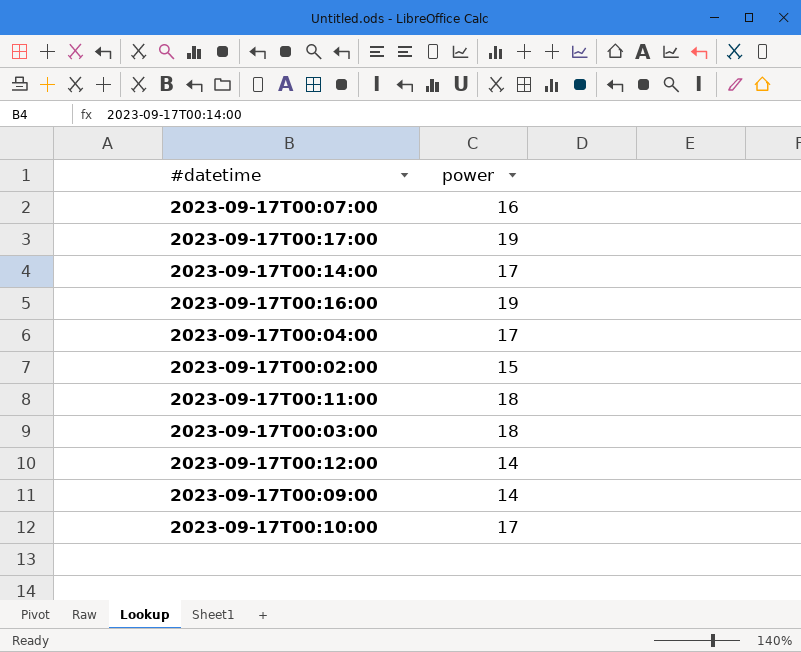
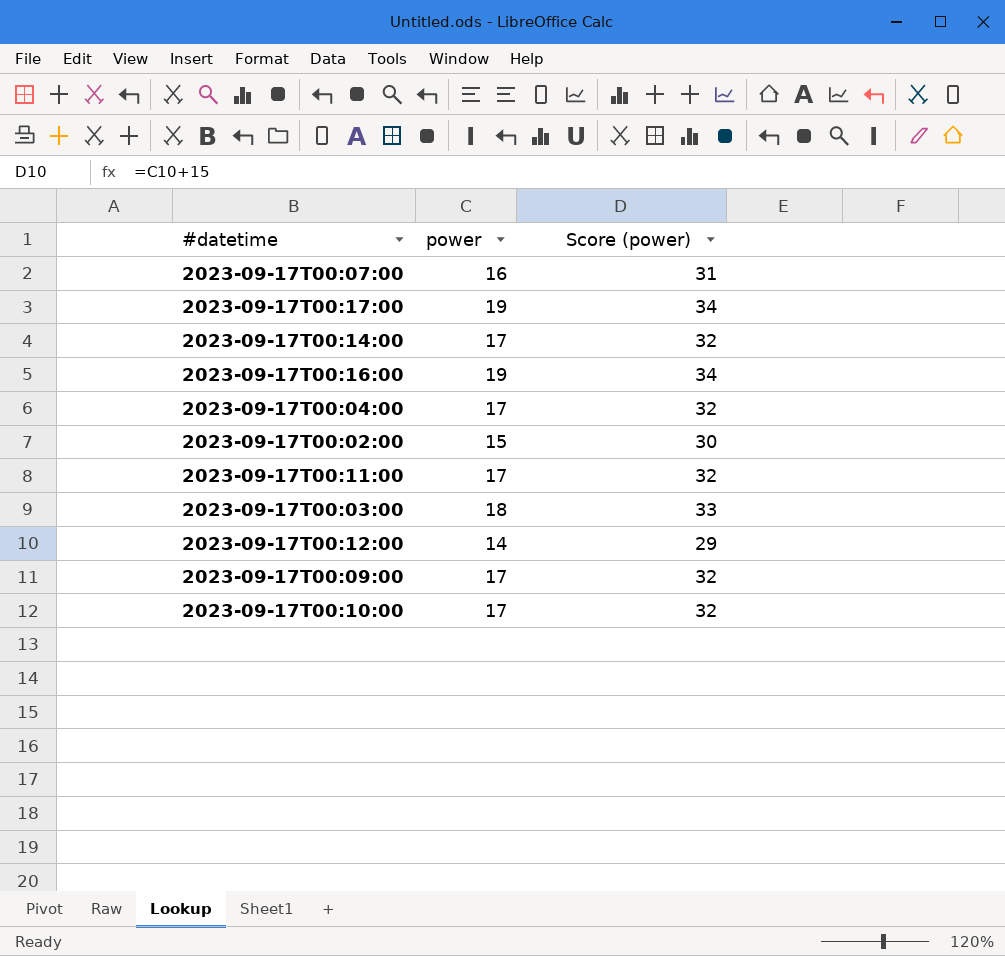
column Score (power) | formula: none -> [power] + 15
2023-09-17T00:11:00 | power: 18 -> 17
2023-09-17T00:09:00 | power: 14 -> 17

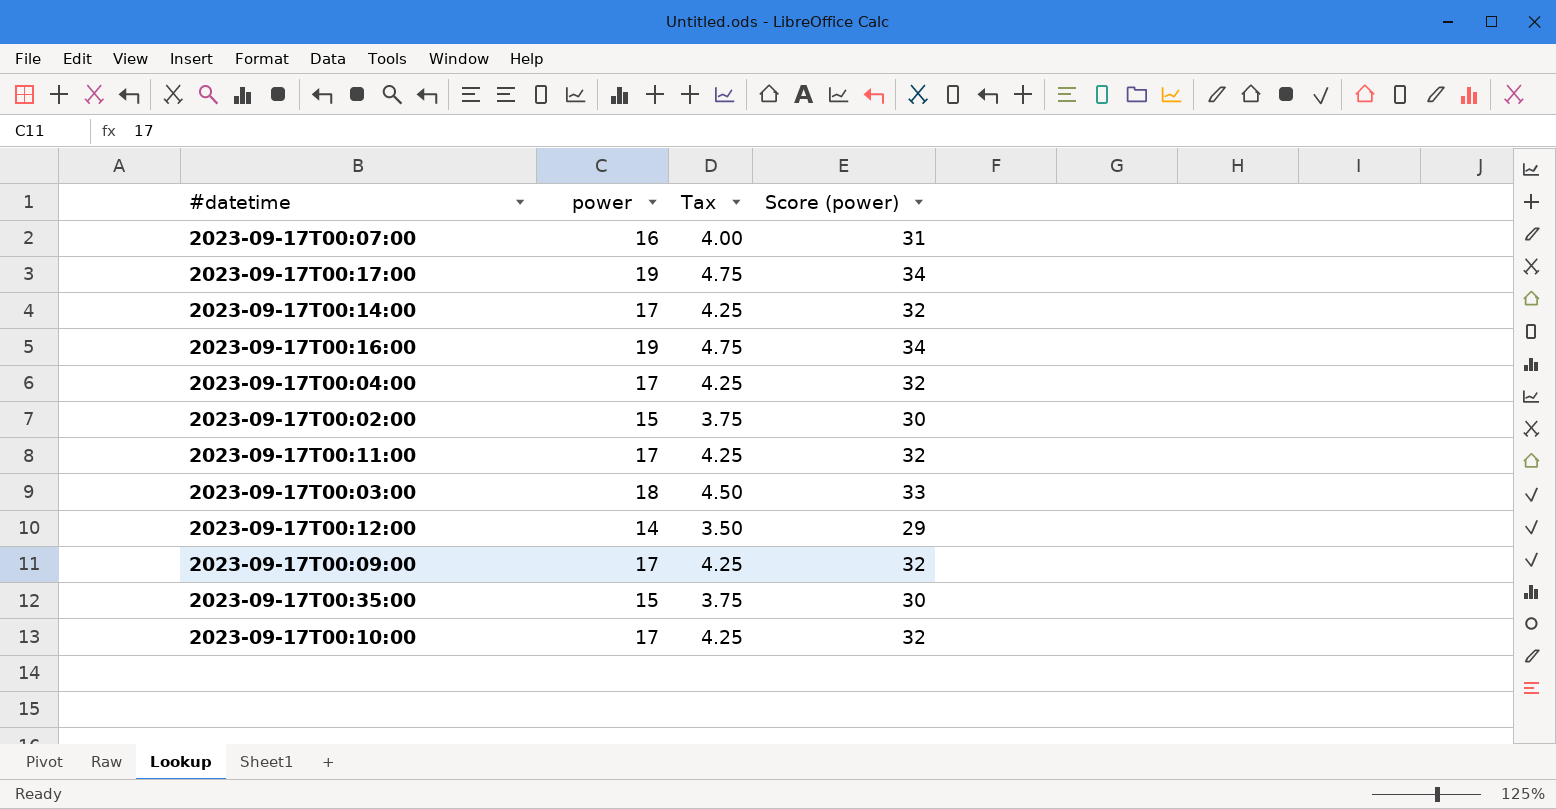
column Tax | formula: none -> [power] * 0.25
row 2023-09-17T00:35:00: none -> 15 | 3.75 | 30

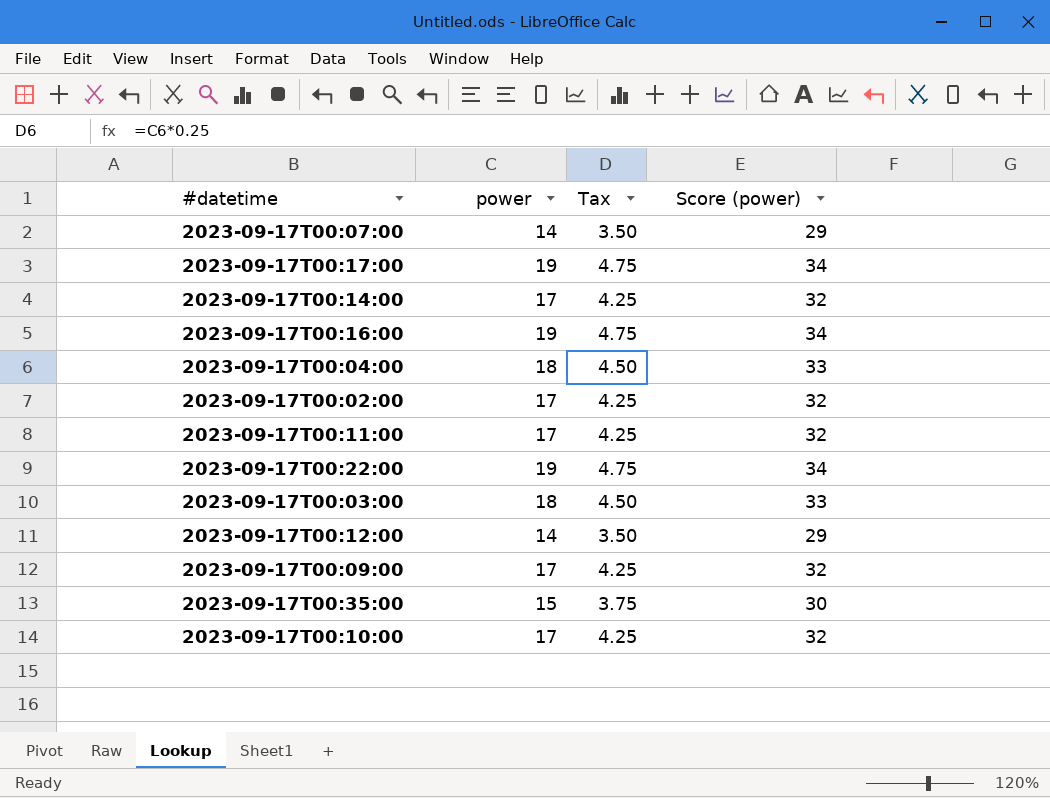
2023-09-17T00:07:00 | power: 16 -> 14
2023-09-17T00:07:00 | Tax: 4.00 -> 3.50
2023-09-17T00:07:00 | Score (power): 31 -> 29
2023-09-17T00:04:00 | power: 17 -> 18
2023-09-17T00:04:00 | Tax: 4.25 -> 4.50
2023-09-17T00:04:00 | Score (power): 32 -> 33
2023-09-17T00:02:00 | power: 15 -> 17
2023-09-17T00:02:00 | Tax: 3.75 -> 4.25
2023-09-17T00:02:00 | Score (power): 30 -> 32
row 2023-09-17T00:22:00: none -> 19 | 4.75 | 34

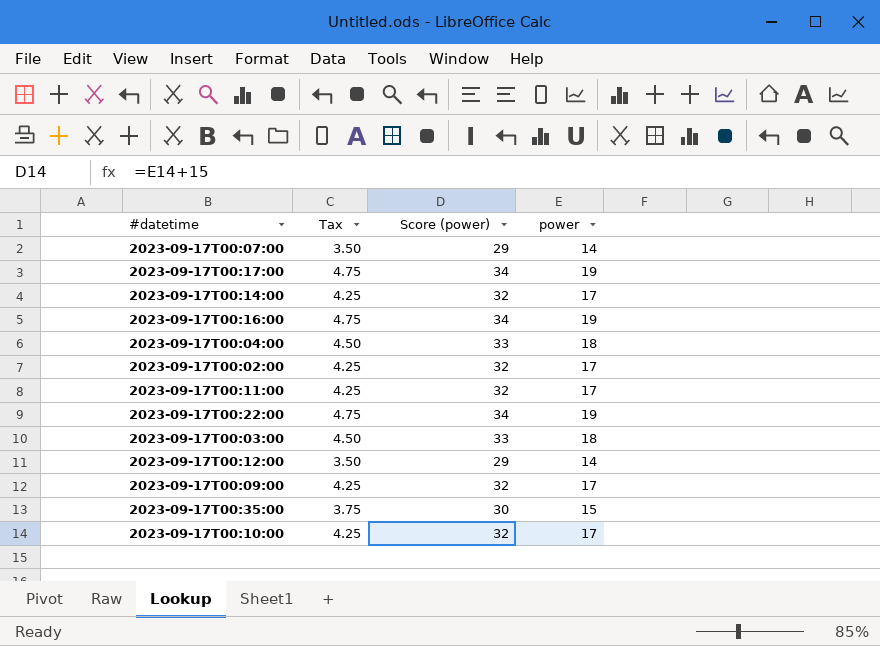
column power | position: 2 -> 4

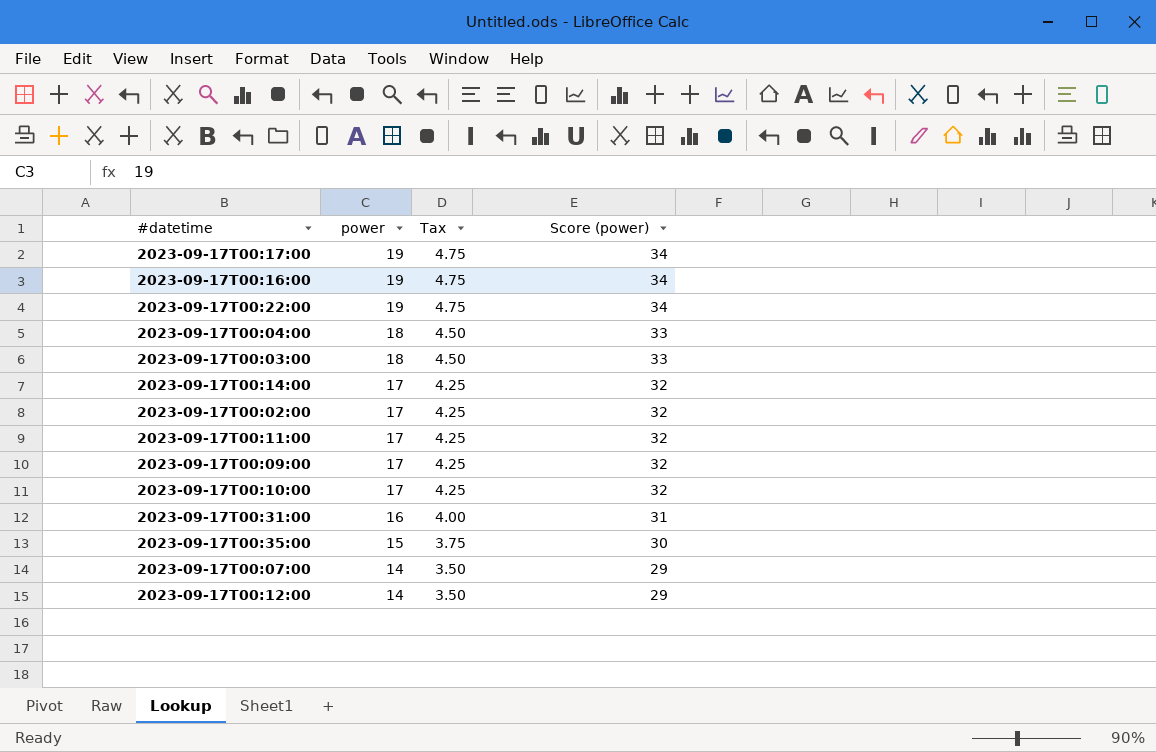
row order: none -> power descending
column power | position: 4 -> 2
row 2023-09-17T00:31:00: none -> 16 | 4.00 | 31

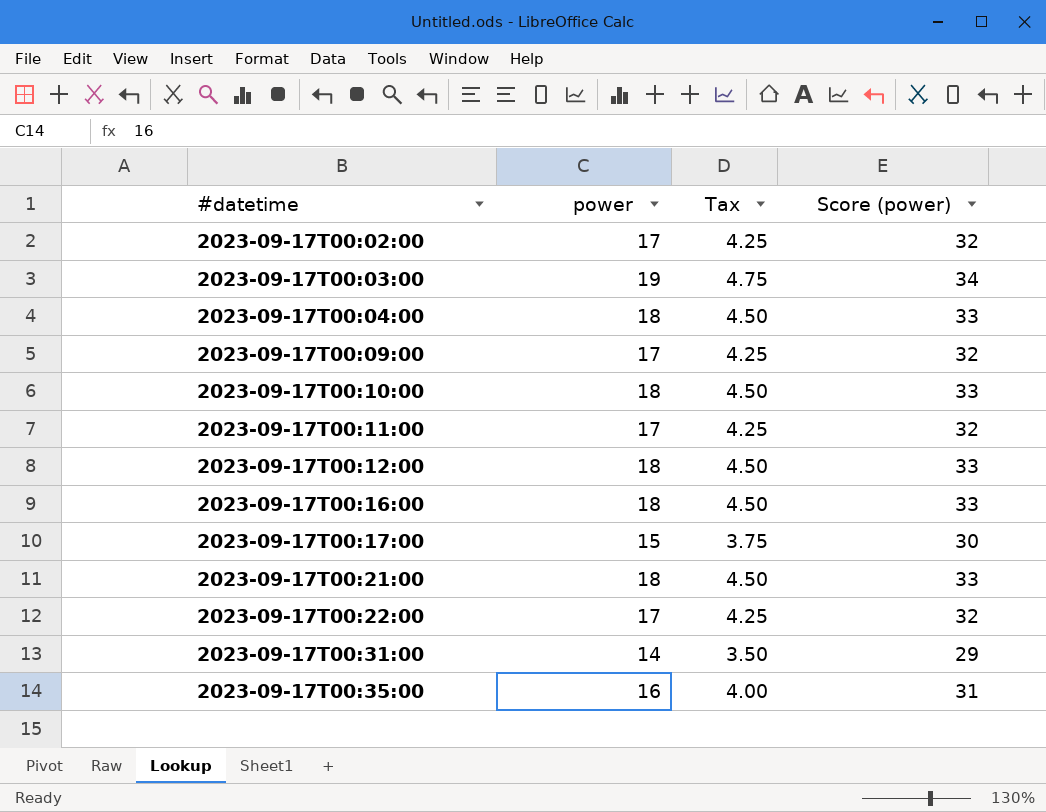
row order: power descending -> #datetime ascending
row 2023-09-17T00:14:00: 17 | 4.25 | 32 -> none
row 2023-09-17T00:07:00: 14 | 3.50 | 29 -> none
2023-09-17T00:03:00 | power: 18 -> 19
2023-09-17T00:03:00 | Tax: 4.50 -> 4.75
2023-09-17T00:03:00 | Score (power): 33 -> 34
2023-09-17T00:10:00 | power: 17 -> 18
2023-09-17T00:10:00 | Tax: 4.25 -> 4.50
2023-09-17T00:10:00 | Score (power): 32 -> 33
2023-09-17T00:12:00 | power: 14 -> 18
2023-09-17T00:12:00 | Tax: 3.50 -> 4.50
2023-09-17T00:12:00 | Score (power): 29 -> 33
2023-09-17T00:16:00 | power: 19 -> 18
2023-09-17T00:16:00 | Tax: 4.75 -> 4.50
2023-09-17T00:16:00 | Score (power): 34 -> 33
2023-09-17T00:17:00 | power: 19 -> 15
2023-09-17T00:17:00 | Tax: 4.75 -> 3.75
2023-09-17T00:17:00 | Score (power): 34 -> 30
row 2023-09-17T00:21:00: none -> 18 | 4.50 | 33
2023-09-17T00:22:00 | power: 19 -> 17
2023-09-17T00:22:00 | Tax: 4.75 -> 4.25
2023-09-17T00:22:00 | Score (power): 34 -> 32
2023-09-17T00:31:00 | power: 16 -> 14
2023-09-17T00:31:00 | Tax: 4.00 -> 3.50
2023-09-17T00:31:00 | Score (power): 31 -> 29
2023-09-17T00:35:00 | power: 15 -> 16
2023-09-17T00:35:00 | Tax: 3.75 -> 4.00
2023-09-17T00:35:00 | Score (power): 30 -> 31

